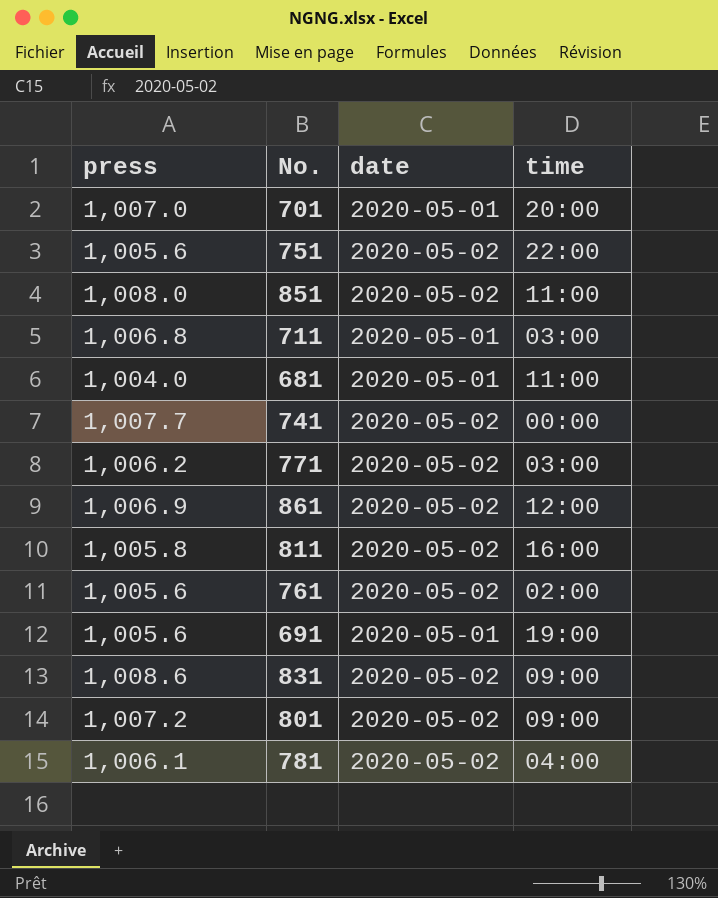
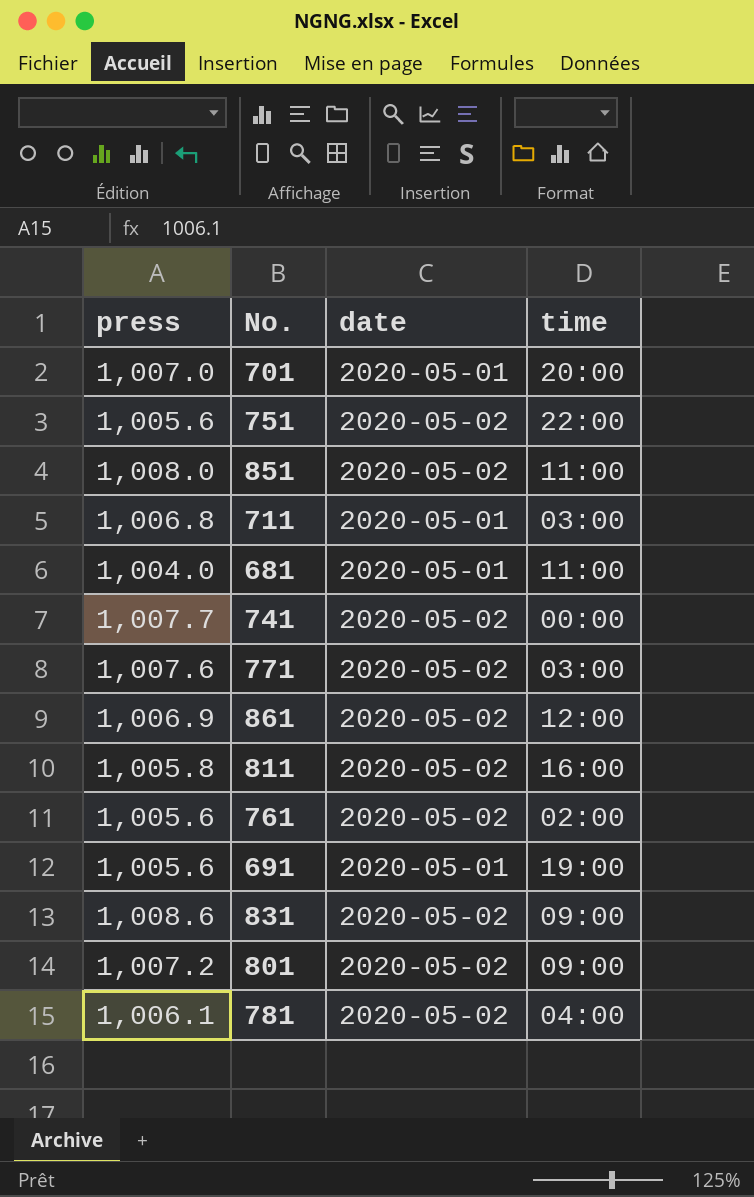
771 | press: 1,006.2 -> 1,007.6

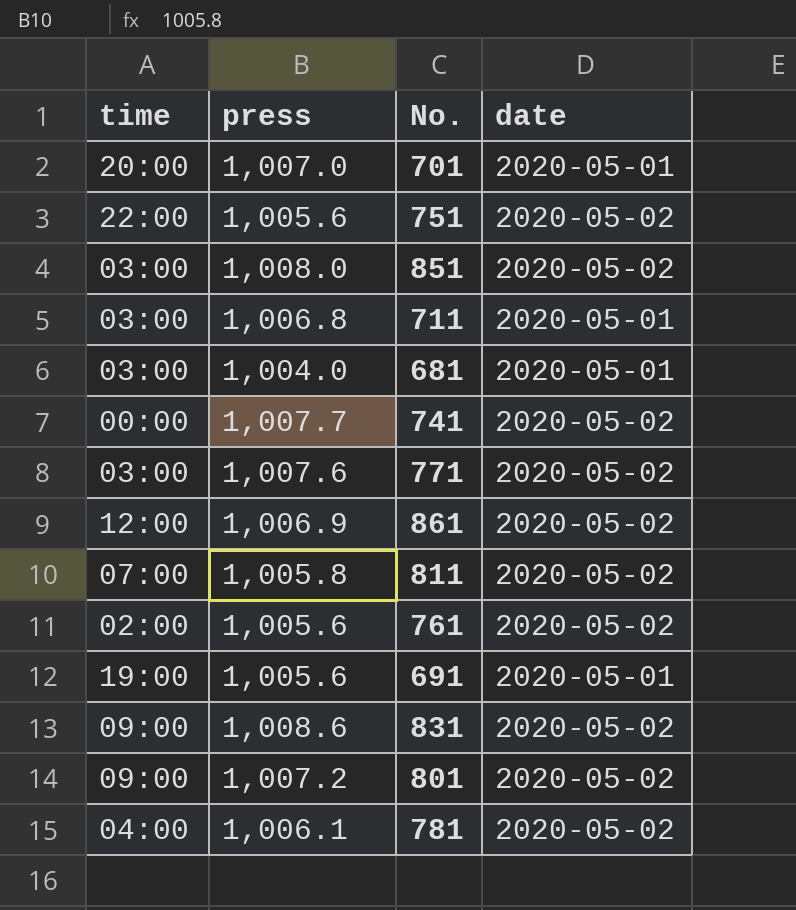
column time | position: 4 -> 1
851 | time: 11:00 -> 03:00
681 | time: 11:00 -> 03:00
811 | time: 16:00 -> 07:00

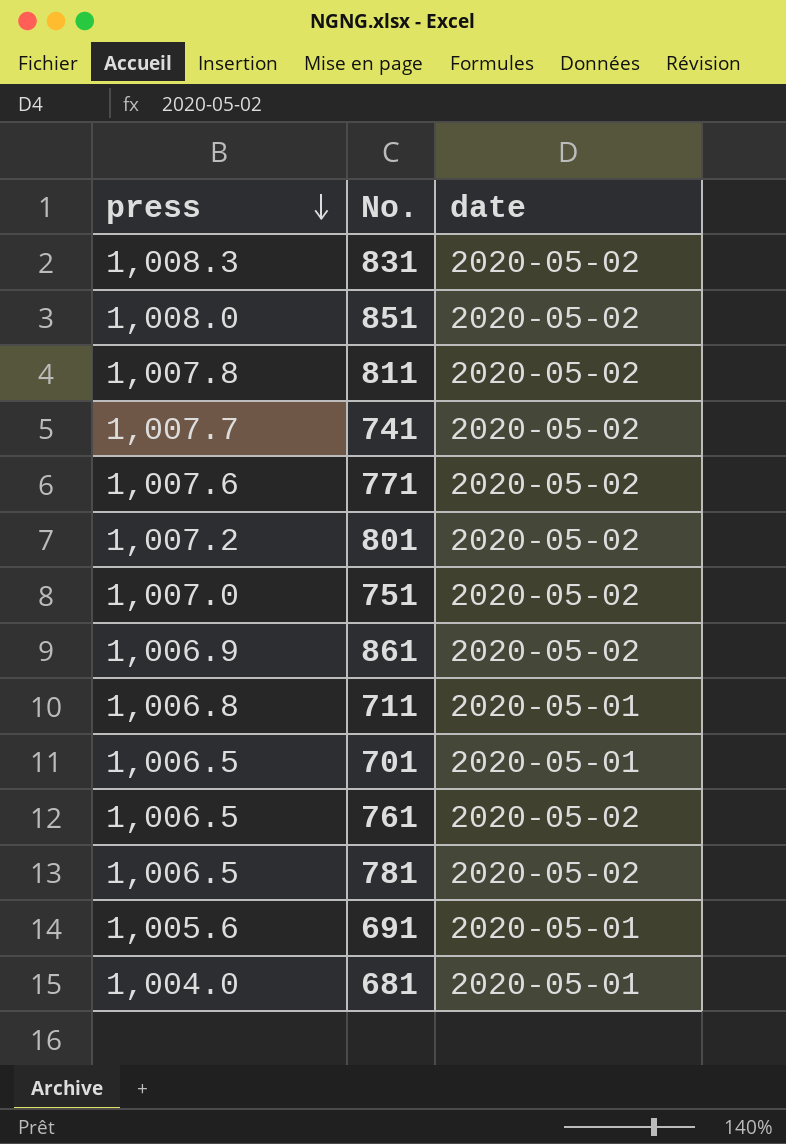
row order: none -> press descending
column time | position: 1 -> none
831 | press: 1,008.6 -> 1,008.3
811 | press: 1,005.8 -> 1,007.8
751 | press: 1,005.6 -> 1,007.0
701 | press: 1,007.0 -> 1,006.5
761 | press: 1,005.6 -> 1,006.5
781 | press: 1,006.1 -> 1,006.5

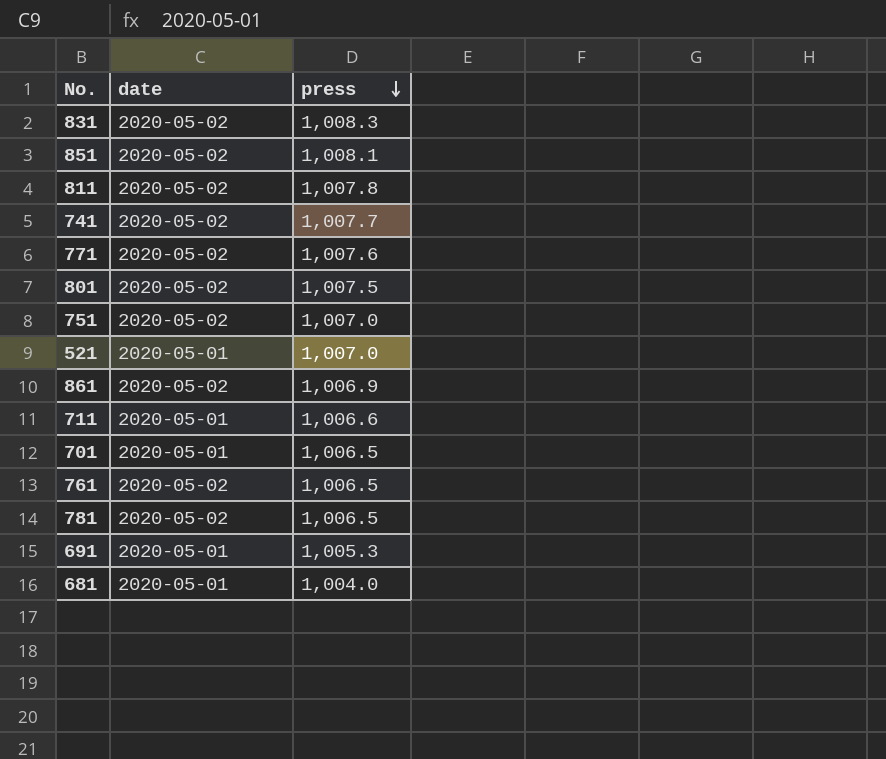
column press | position: 1 -> 3
851 | press: 1,008.0 -> 1,008.1
801 | press: 1,007.2 -> 1,007.5
row 521: none -> 2020-05-01 | 1,007.0
711 | press: 1,006.8 -> 1,006.6
691 | press: 1,005.6 -> 1,005.3

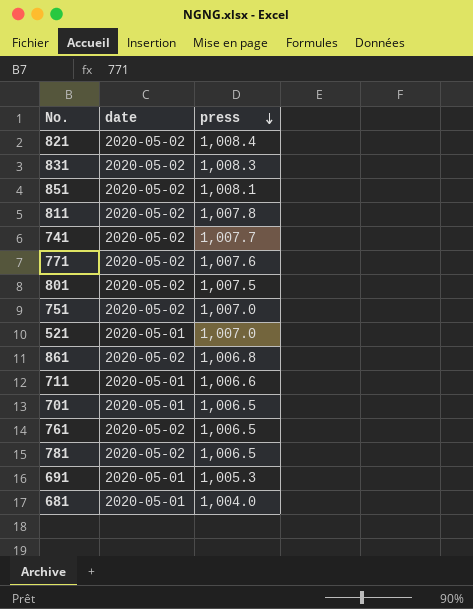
row 821: none -> 2020-05-02 | 1,008.4
861 | press: 1,006.9 -> 1,006.8

